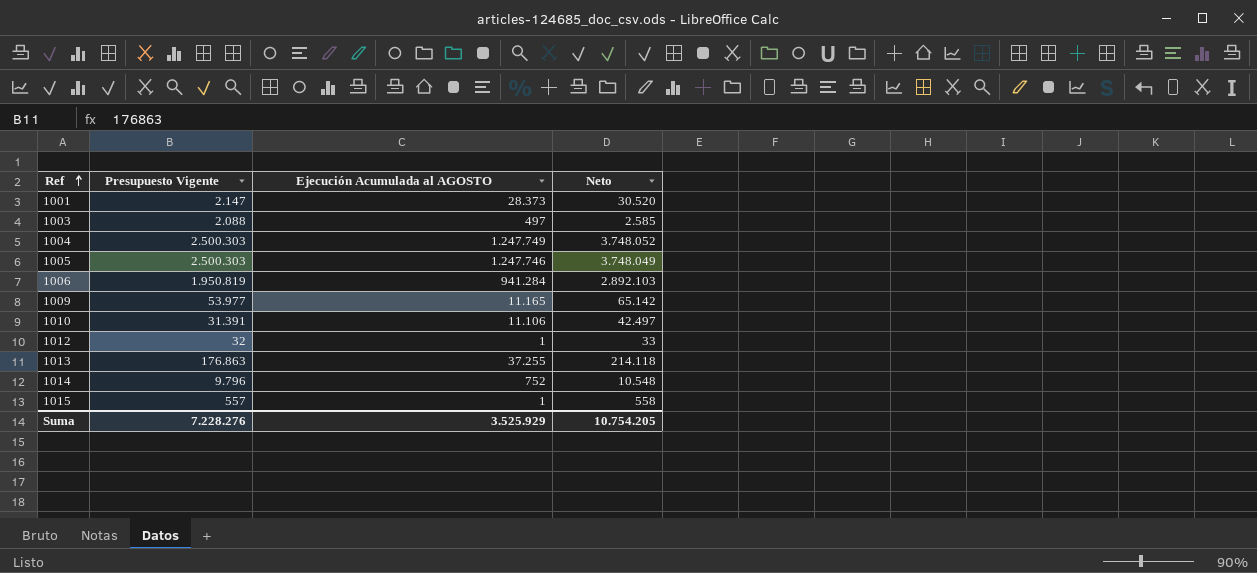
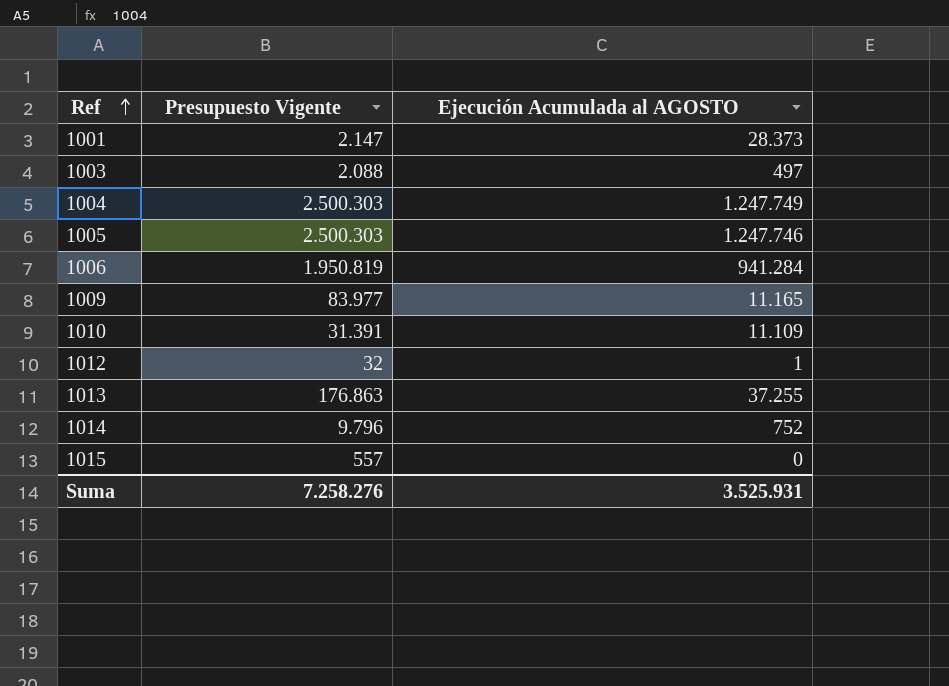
column Neto | formula: [Presupuesto Vigente] + [Ejecución Acumulada al AGOSTO] -> none
1009 | Presupuesto Vigente: 53.977 -> 83.977
1010 | Ejecución Acumulada al AGOSTO: 11.106 -> 11.109
1015 | Ejecución Acumulada al AGOSTO: 1 -> 0
Suma | Presupuesto Vigente: 7.228.276 -> 7.258.276
Suma | Ejecución Acumulada al AGOSTO: 3.525.929 -> 3.525.931

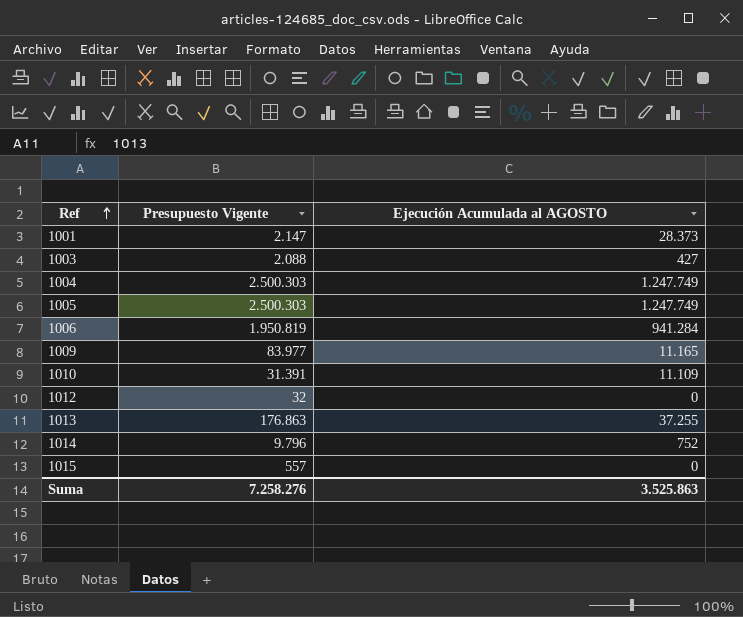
1003 | Ejecución Acumulada al AGOSTO: 497 -> 427
1005 | Ejecución Acumulada al AGOSTO: 1.247.746 -> 1.247.749
1012 | Ejecución Acumulada al AGOSTO: 1 -> 0
Suma | Ejecución Acumulada al AGOSTO: 3.525.931 -> 3.525.863

